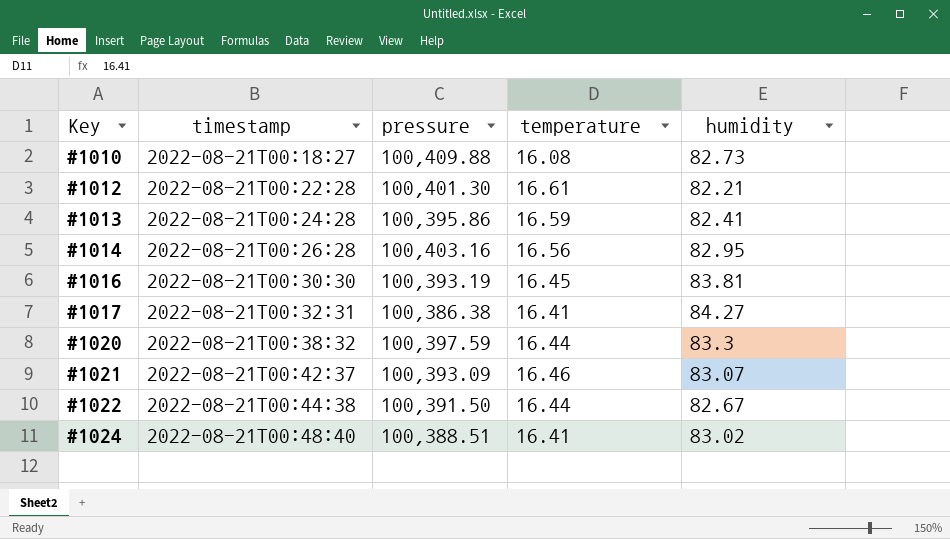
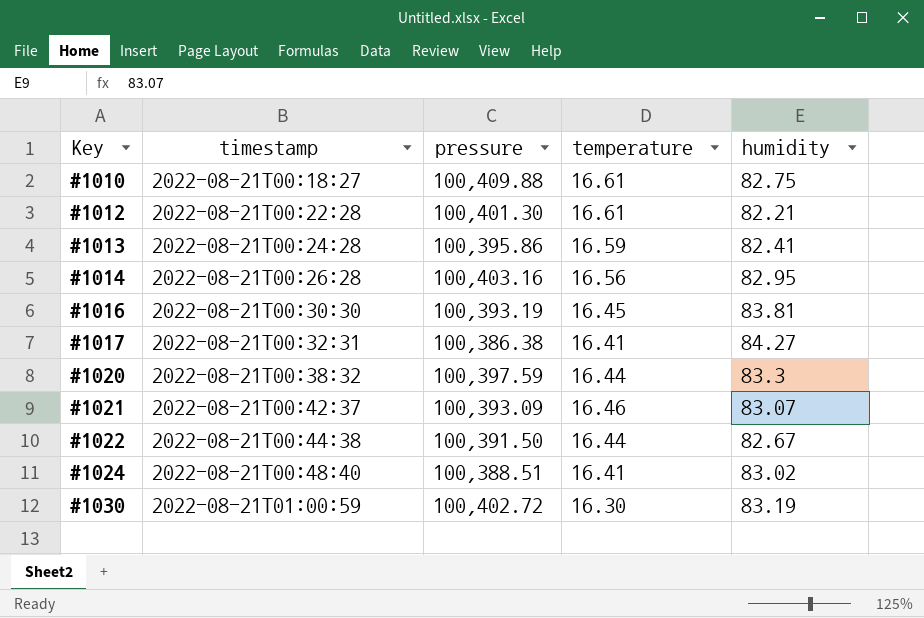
#1010 | temperature: 16.08 -> 16.61
#1010 | humidity: 82.73 -> 82.75
row #1030: none -> 2022-08-21T01:00:59 | 100,402.72 | 16.30 | 83.19

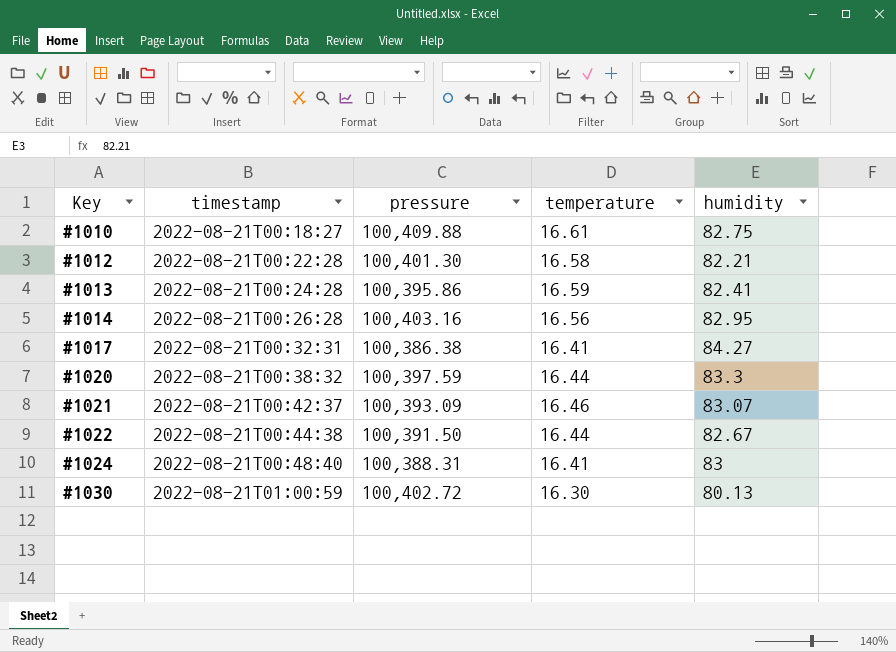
row #1016: 2022-08-21T00:30:30 | 100,393.19 | 16.45 | 83.81 -> none
#1012 | temperature: 16.61 -> 16.58
#1024 | pressure: 100,388.51 -> 100,388.31
#1024 | humidity: 83.02 -> 83
#1030 | humidity: 83.19 -> 80.13

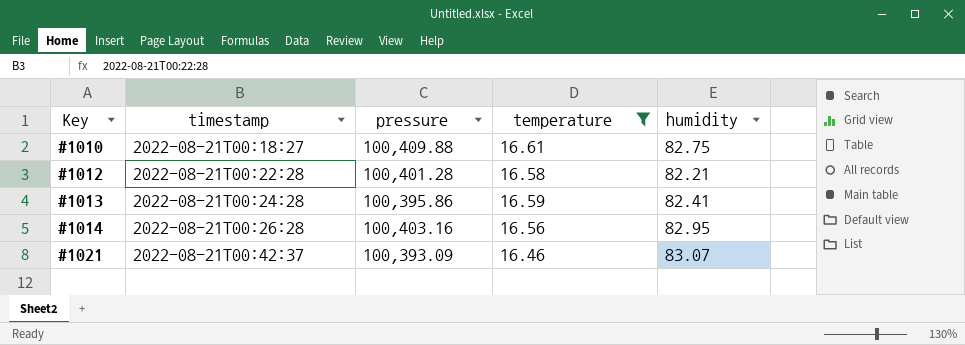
filter: none -> temperature >= 16.46
#1012 | pressure: 100,401.30 -> 100,401.28

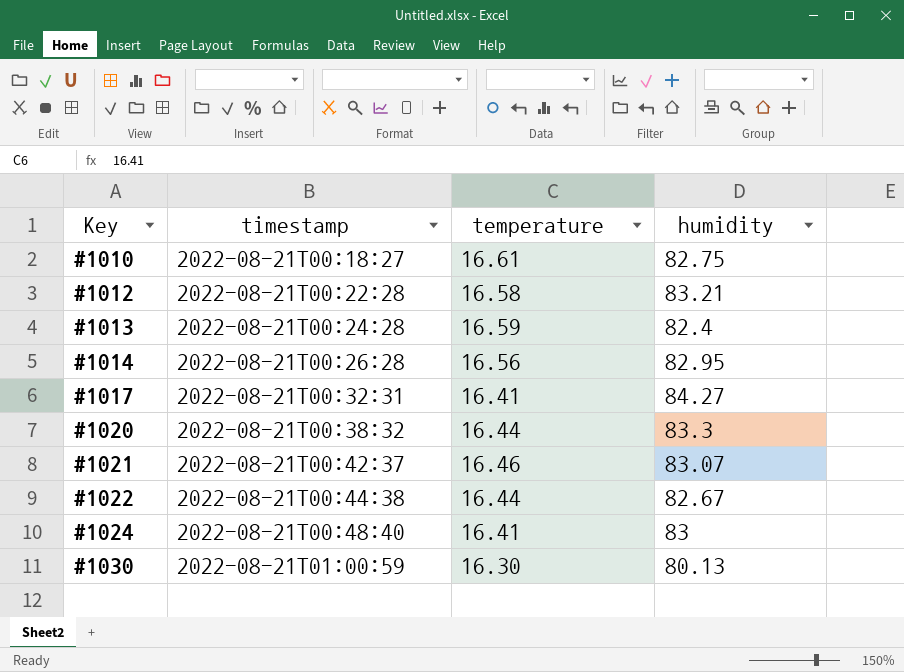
filter: temperature >= 16.46 -> none
column pressure | position: 3 -> none
#1012 | humidity: 82.21 -> 83.21
#1013 | humidity: 82.41 -> 82.4

